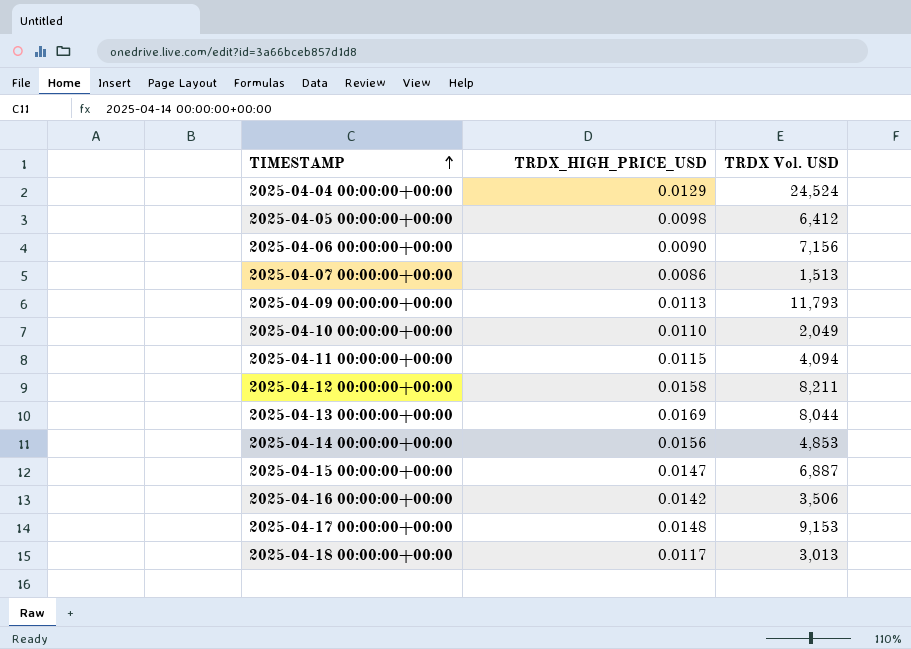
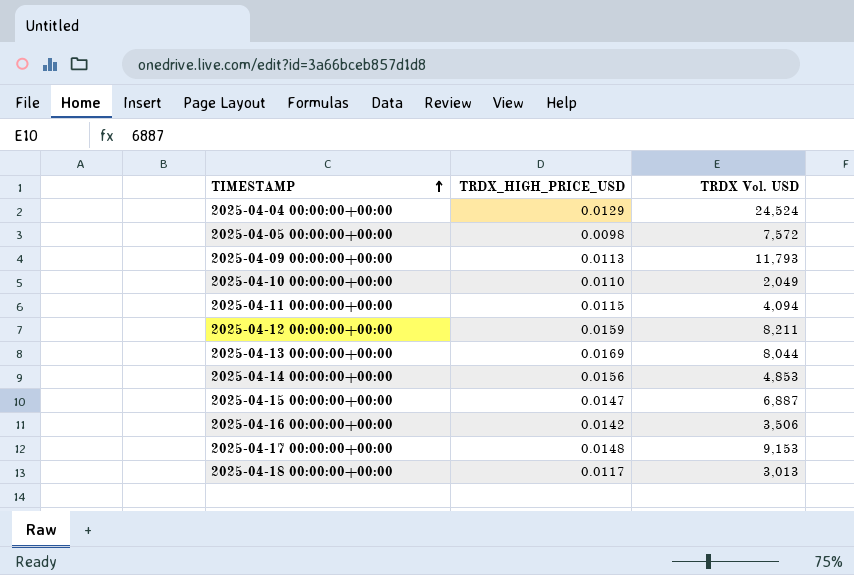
row 2025-04-06 00:00:00+00:00: 0.0090 | 7,156 -> none
row 2025-04-07 00:00:00+00:00: 0.0086 | 1,513 -> none
2025-04-05 00:00:00+00:00 | TRDX Vol. USD: 6,412 -> 7,572
2025-04-12 00:00:00+00:00 | TRDX_HIGH_PRICE_USD: 0.0158 -> 0.0159

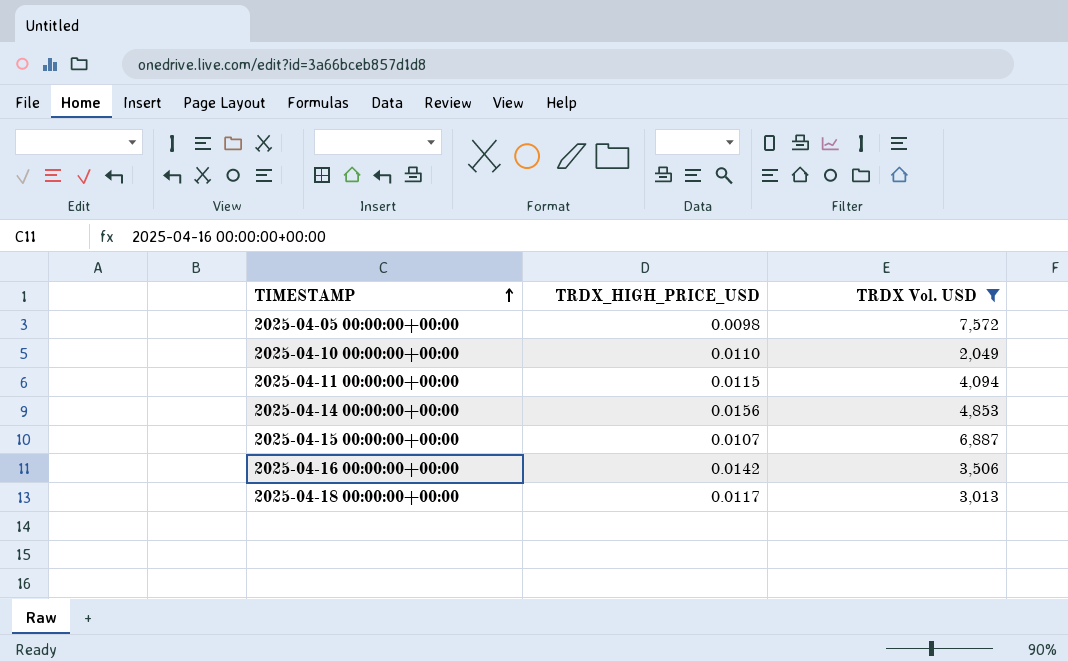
filter: none -> TRDX Vol. USD <= 7,572
2025-04-15 00:00:00+00:00 | TRDX_HIGH_PRICE_USD: 0.0147 -> 0.0107

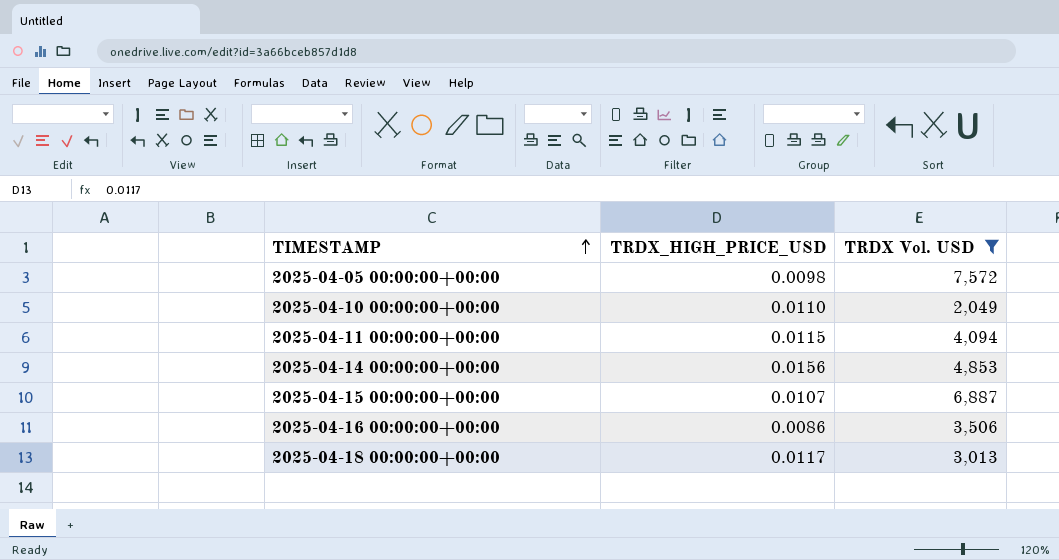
2025-04-16 00:00:00+00:00 | TRDX_HIGH_PRICE_USD: 0.0142 -> 0.0086

